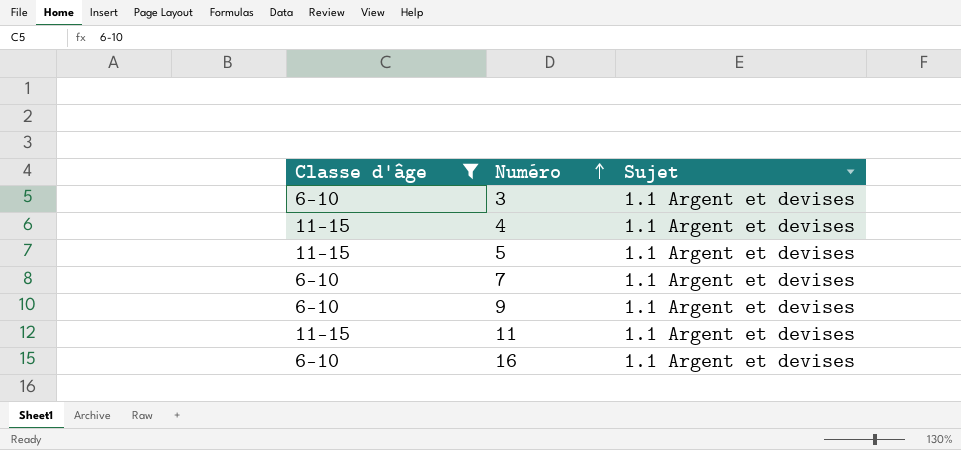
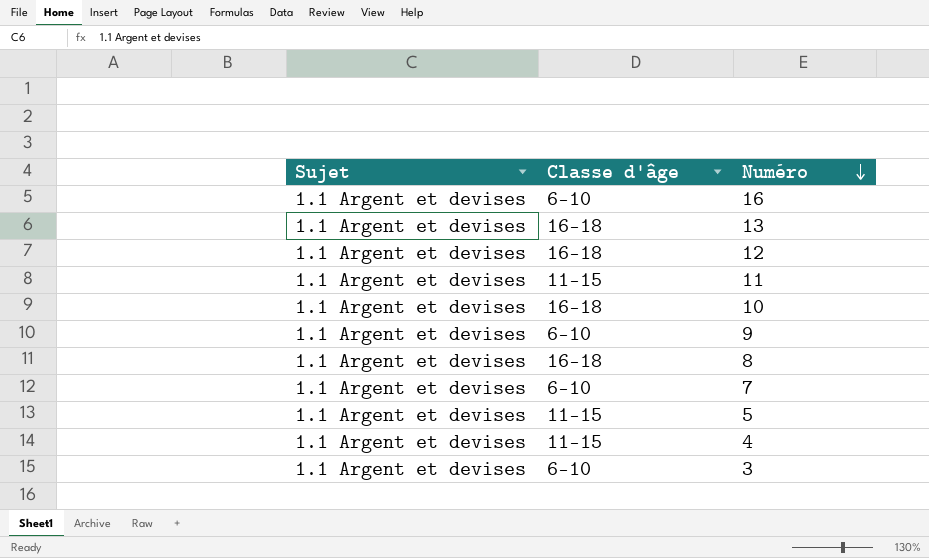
filter: Classe d'âge != 16-18 -> none
row order: Numéro ascending -> Numéro descending
column Sujet | position: 3 -> 1

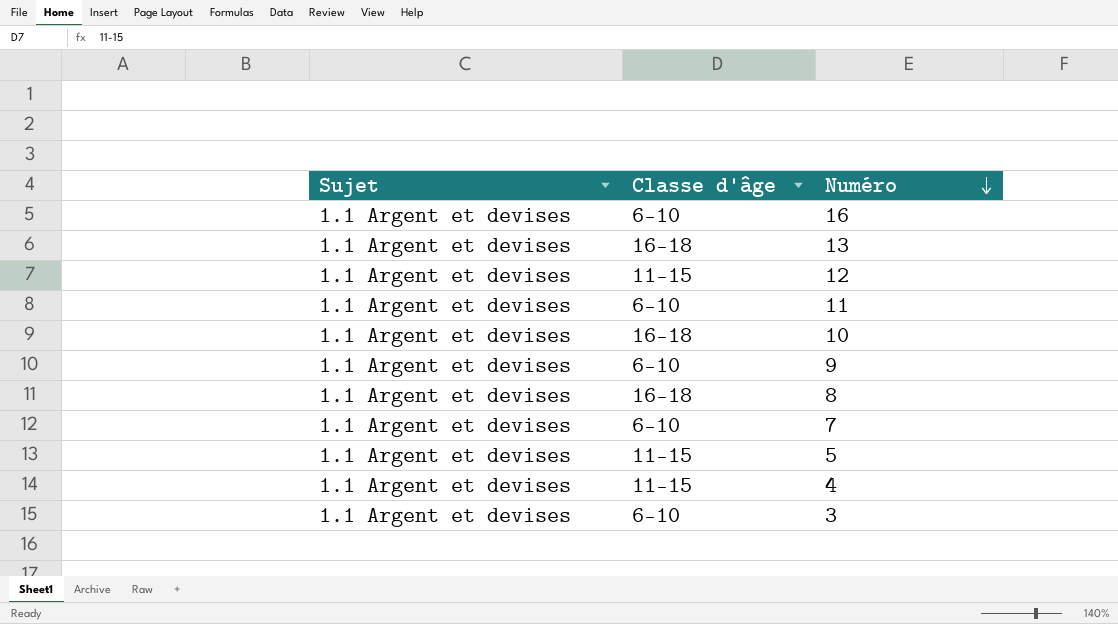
12 | Classe d'âge: 16-18 -> 11-15
11 | Classe d'âge: 11-15 -> 6-10

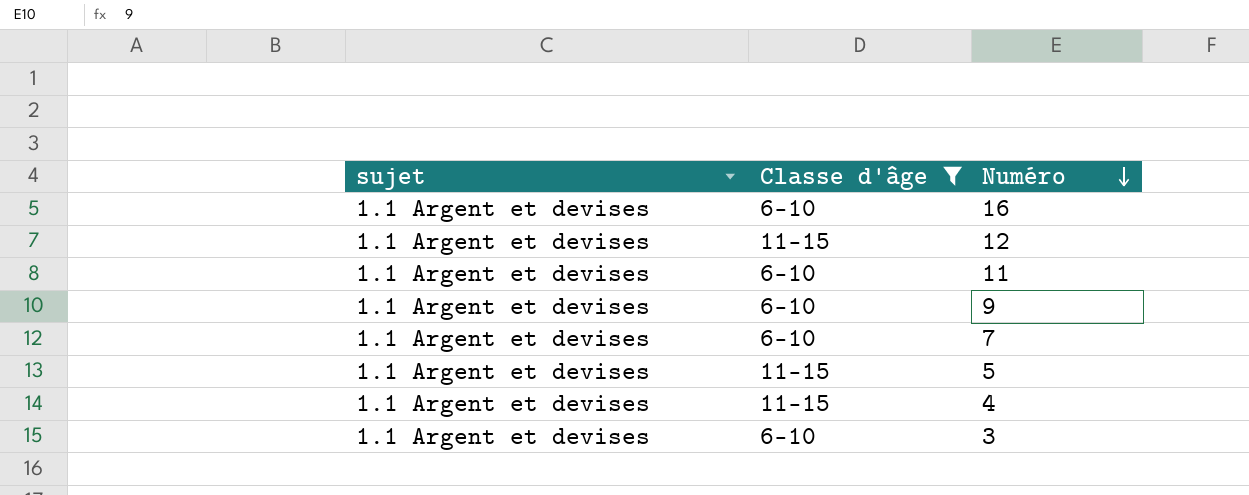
filter: none -> Classe d'âge != 16-18
column name: Sujet -> sujet

